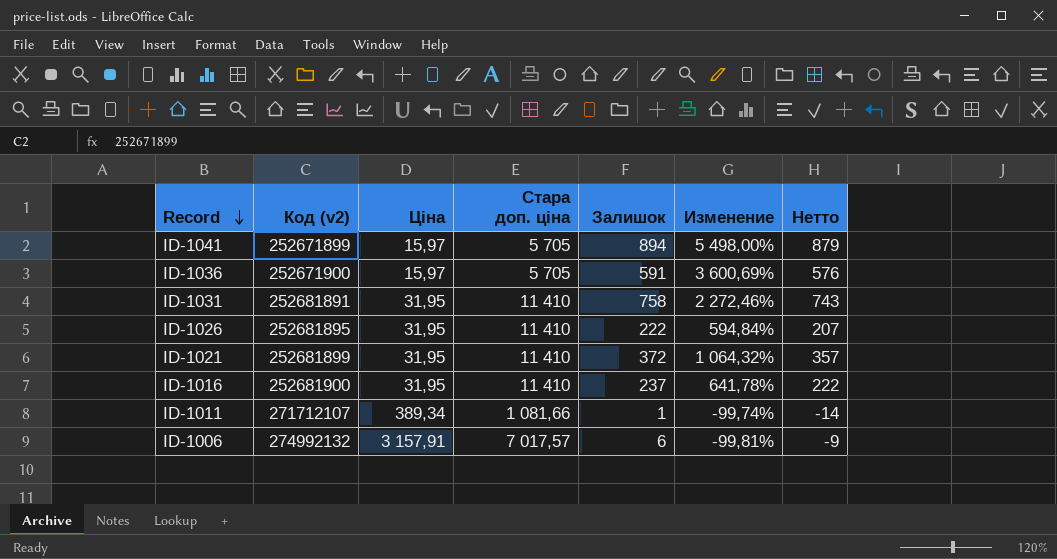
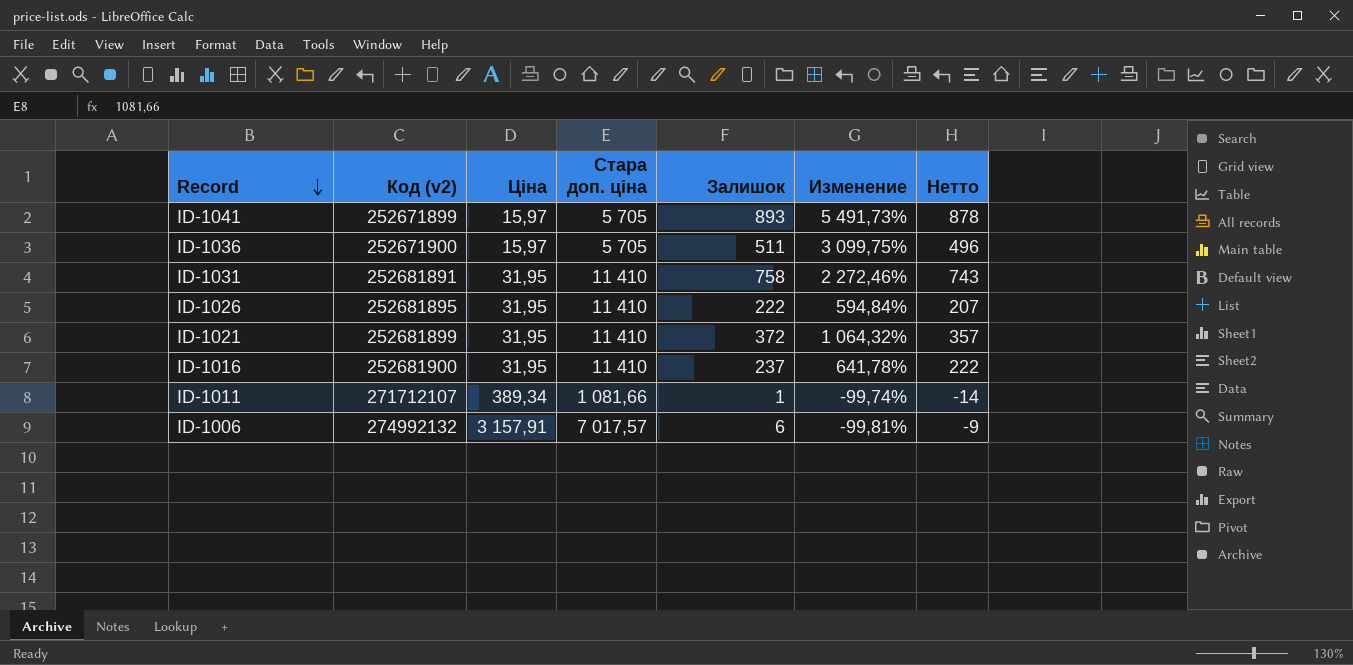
ID-1041 | Залишок: 894 -> 893
ID-1041 | Изменение: 5 498,00% -> 5 491,73%
ID-1041 | Нетто: 879 -> 878
ID-1036 | Залишок: 591 -> 511
ID-1036 | Изменение: 3 600,69% -> 3 099,75%
ID-1036 | Нетто: 576 -> 496

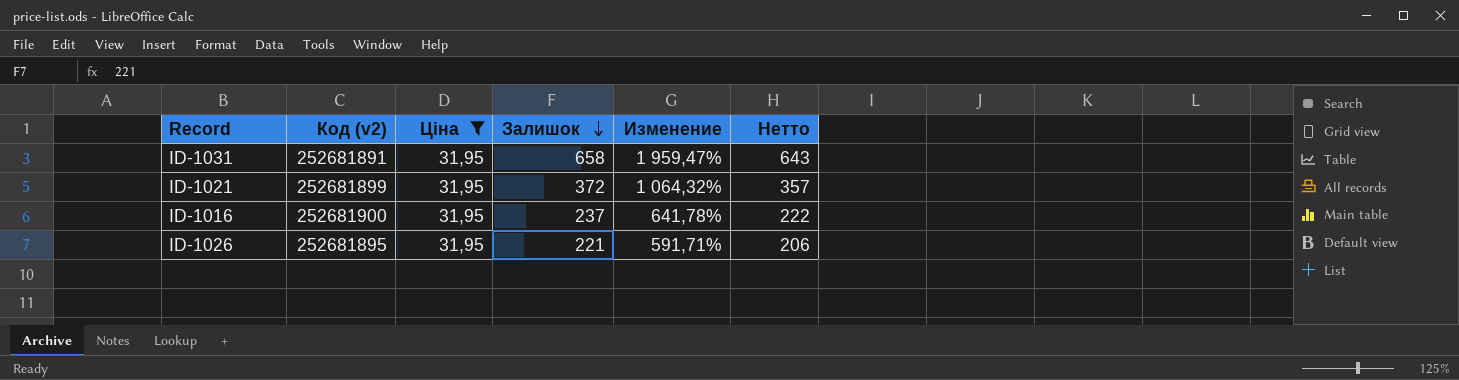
filter: none -> Ціна = 31,95
row order: Record descending -> Залишок descending
column Стара доп. ціна | position: 4 -> none
ID-1031 | Залишок: 758 -> 658
ID-1031 | Изменение: 2 272,46% -> 1 959,47%
ID-1031 | Нетто: 743 -> 643
ID-1026 | Залишок: 222 -> 221
ID-1026 | Изменение: 594,84% -> 591,71%
ID-1026 | Нетто: 207 -> 206

